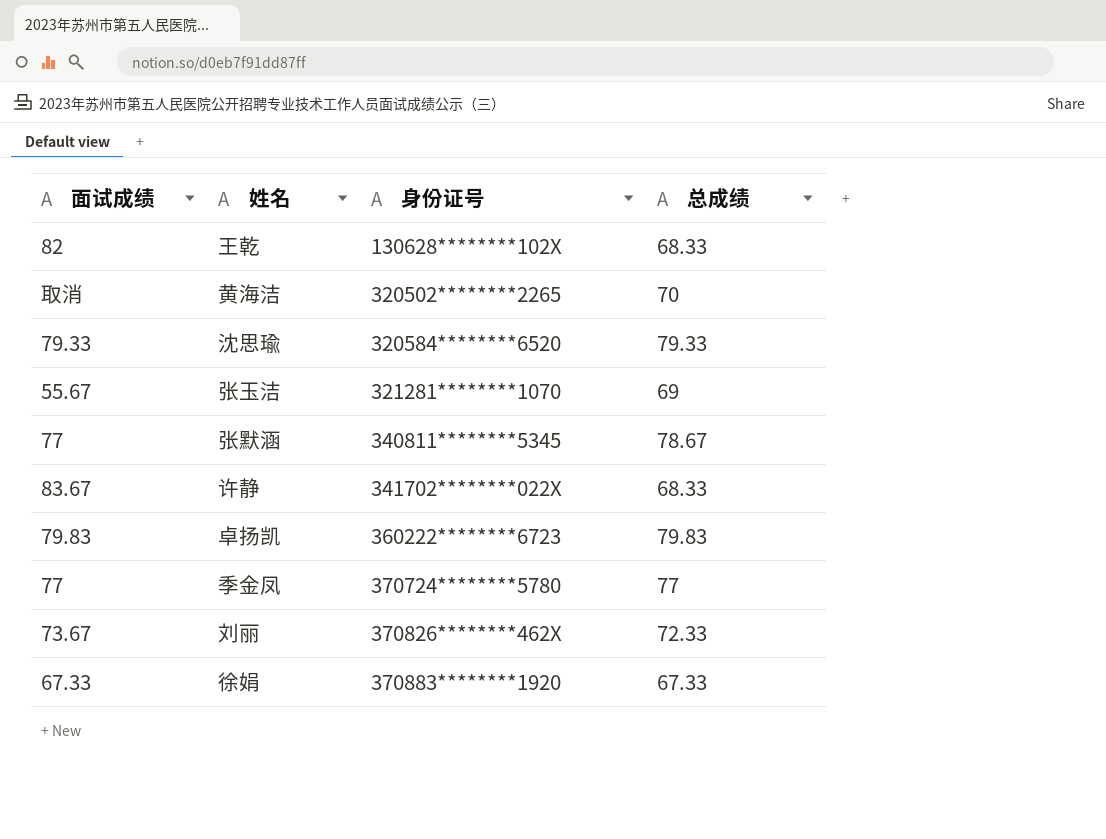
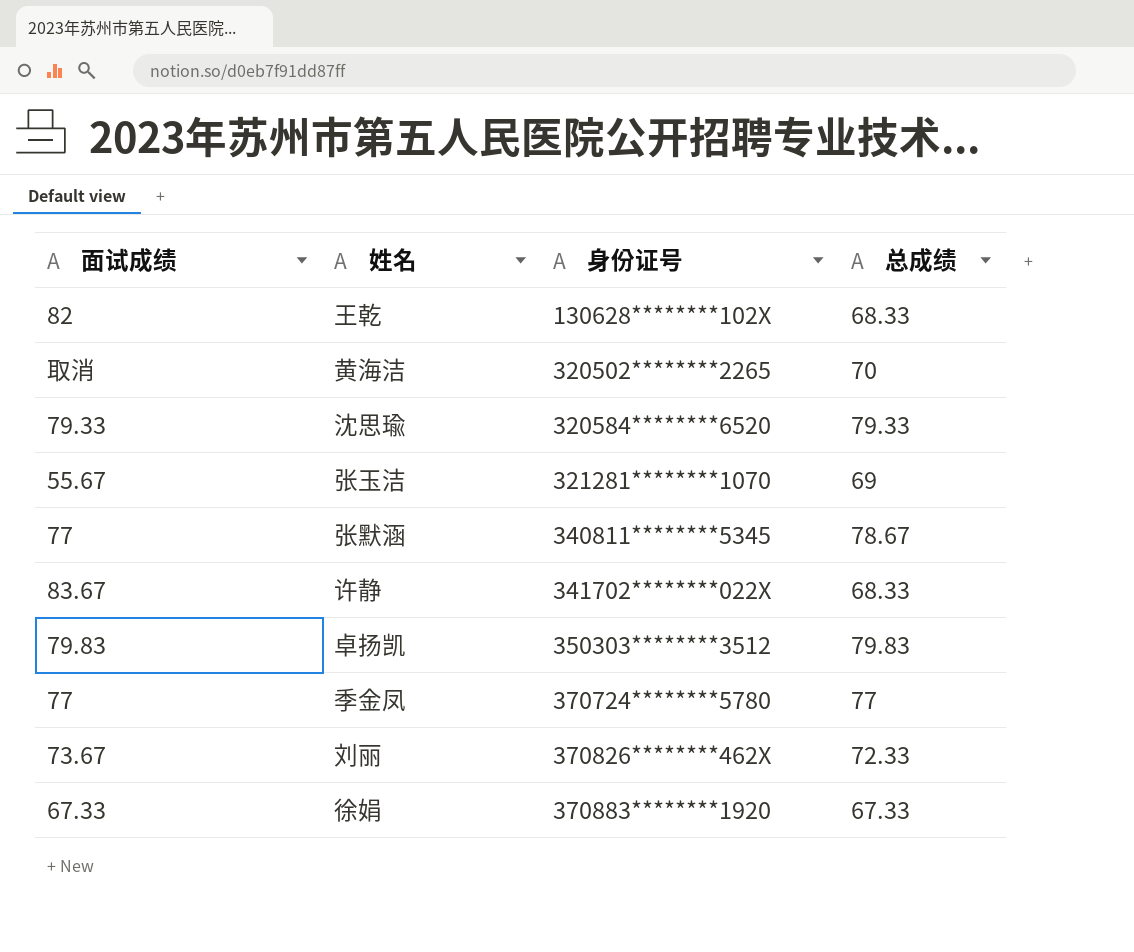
卓扬凯 | 身份证号: 360222********6723 -> 350303********3512

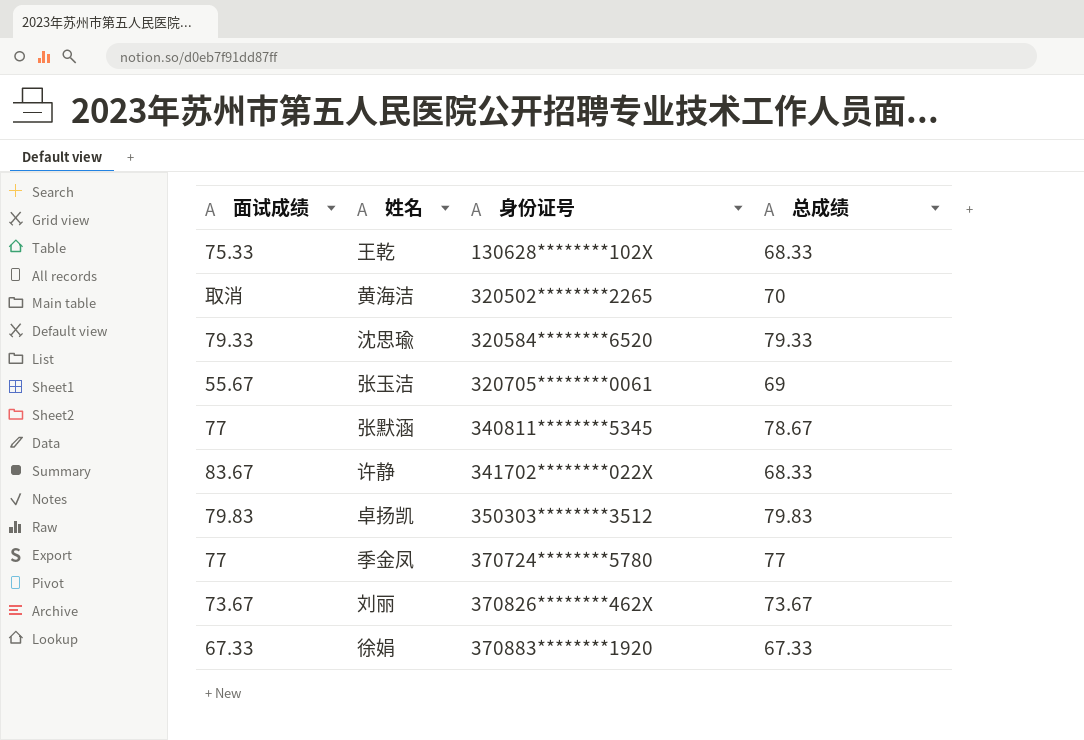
王乾 | 面试成绩: 82 -> 75.33
张玉洁 | 身份证号: 321281********1070 -> 320705********0061
刘丽 | 总成绩: 72.33 -> 73.67

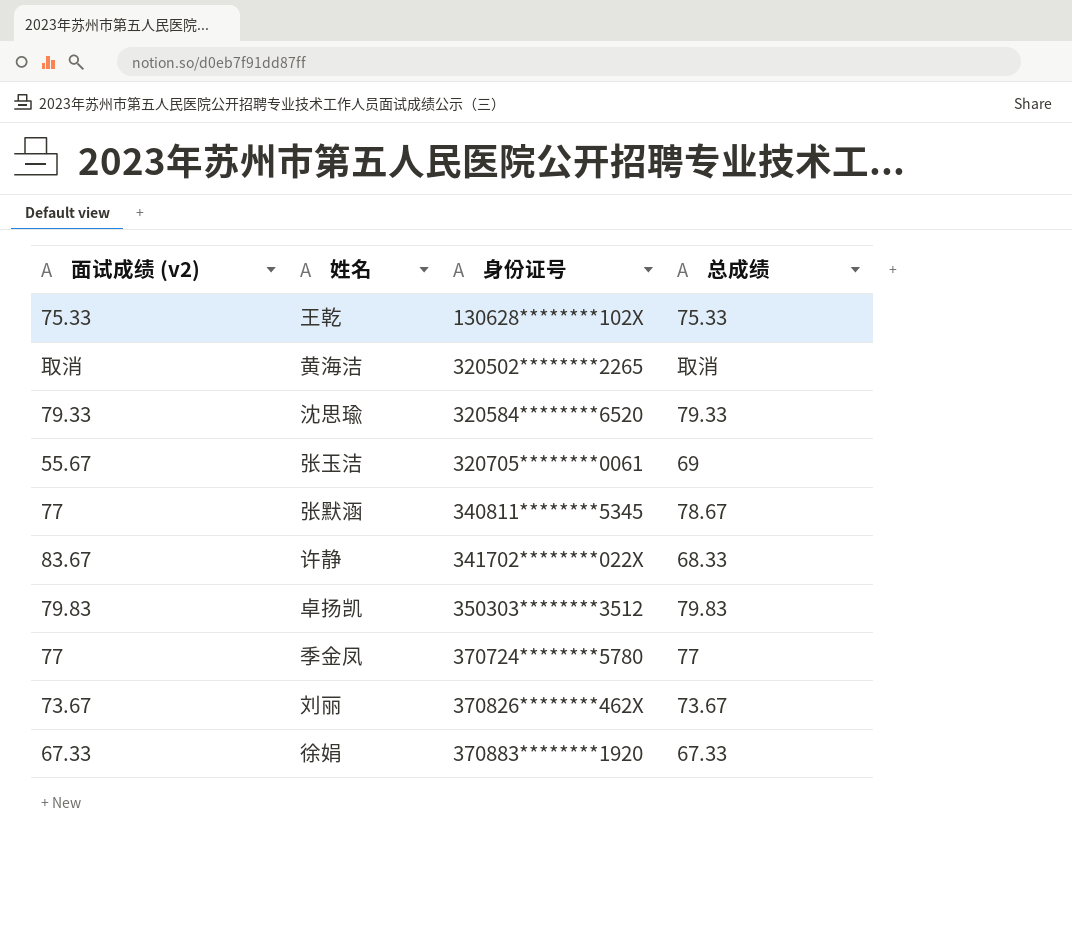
column name: 面试成绩 -> 面试成绩 (v2)
王乾 | 总成绩: 68.33 -> 75.33
黄海洁 | 总成绩: 70 -> 取消

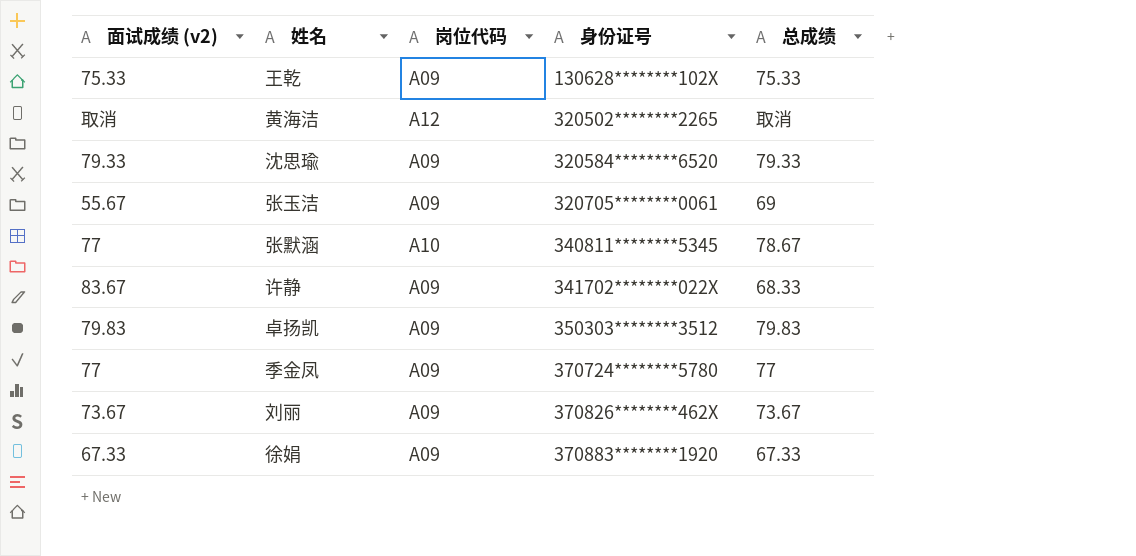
column 岗位代码 | position: none -> 3

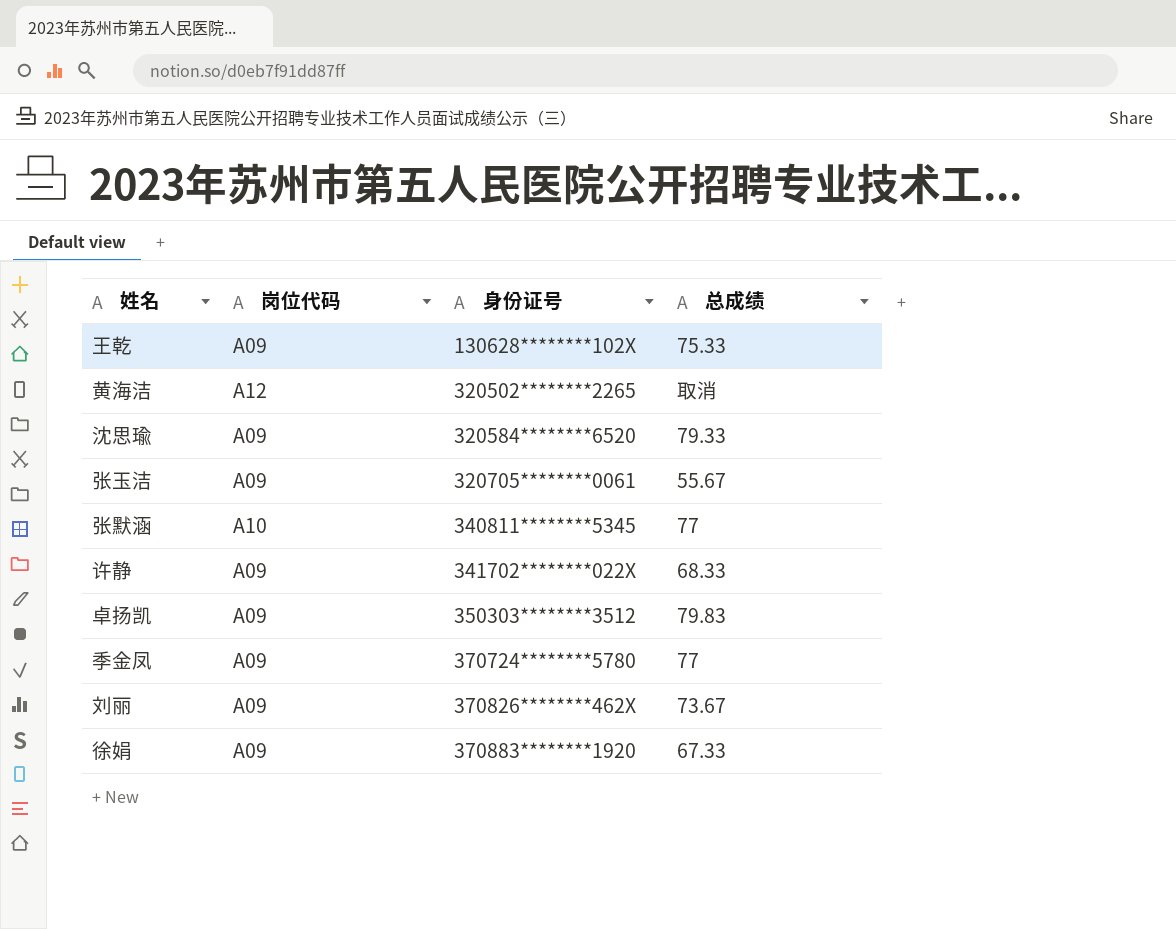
column 面试成绩 (v2) | position: 1 -> none
张玉洁 | 总成绩: 69 -> 55.67
张默涵 | 总成绩: 78.67 -> 77

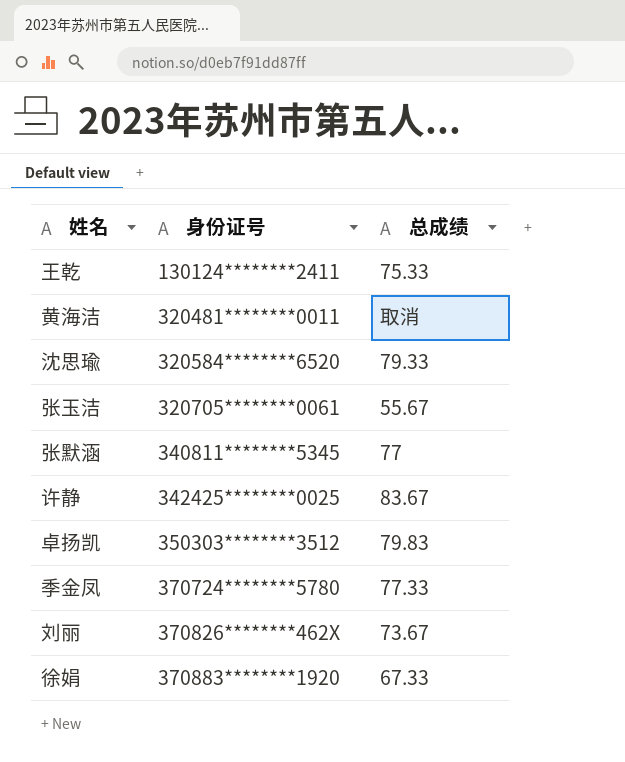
column 岗位代码 | position: 2 -> none
王乾 | 身份证号: 130628********102X -> 130124********2411
黄海洁 | 身份证号: 320502********2265 -> 320481********0011
许静 | 身份证号: 341702********022X -> 342425********0025
许静 | 总成绩: 68.33 -> 83.67
季金凤 | 总成绩: 77 -> 77.33

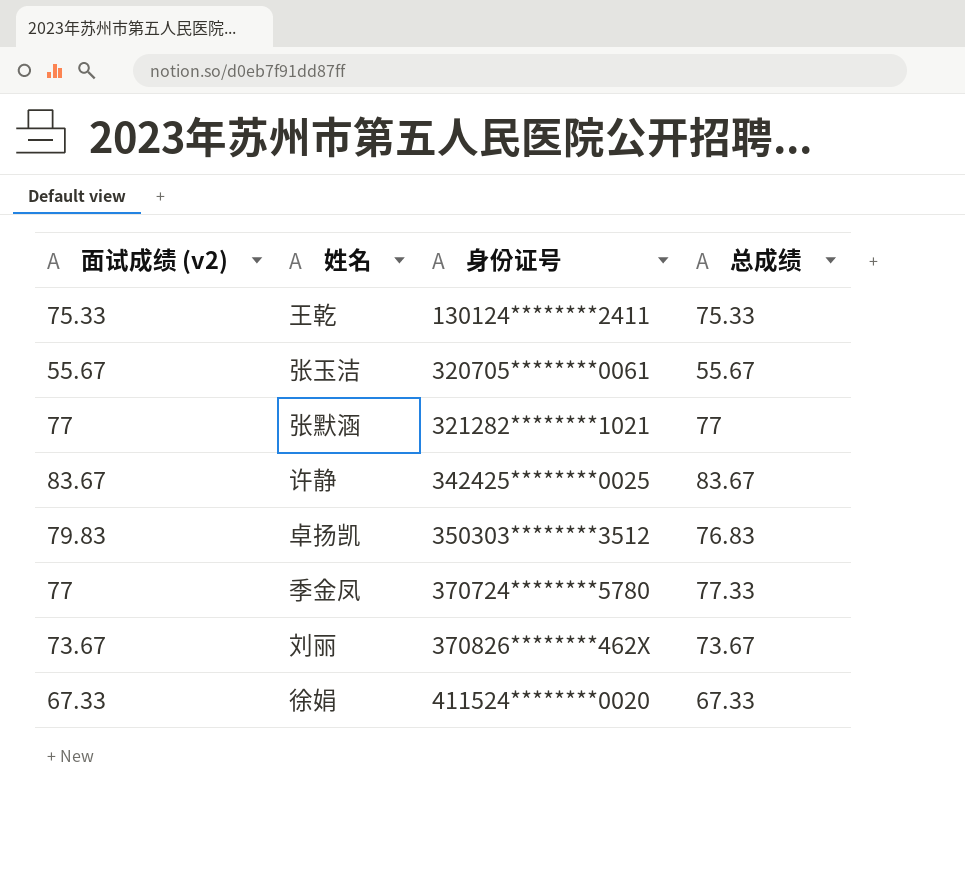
column 面试成绩 (v2) | position: none -> 1
row 黄海洁: 320481********0011 | 取消 -> none
row 沈思瑜: 320584********6520 | 79.33 -> none
张默涵 | 身份证号: 340811********5345 -> 321282********1021
卓扬凯 | 总成绩: 79.83 -> 76.83
徐娟 | 身份证号: 370883********1920 -> 411524********0020

